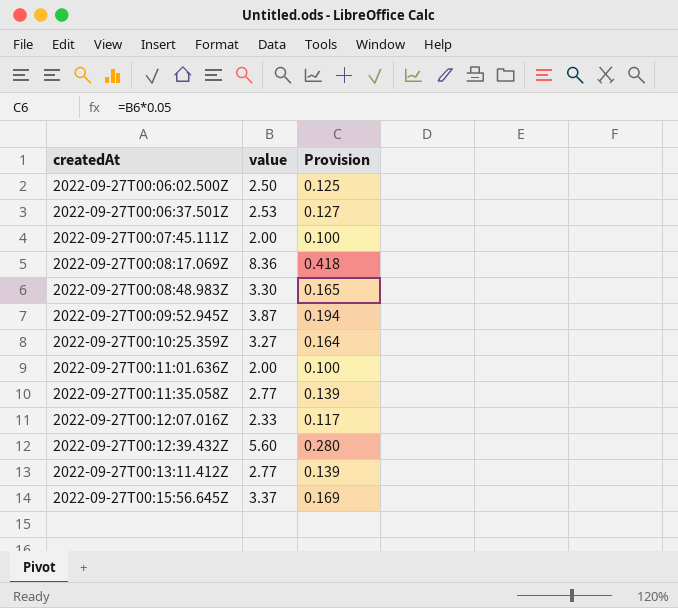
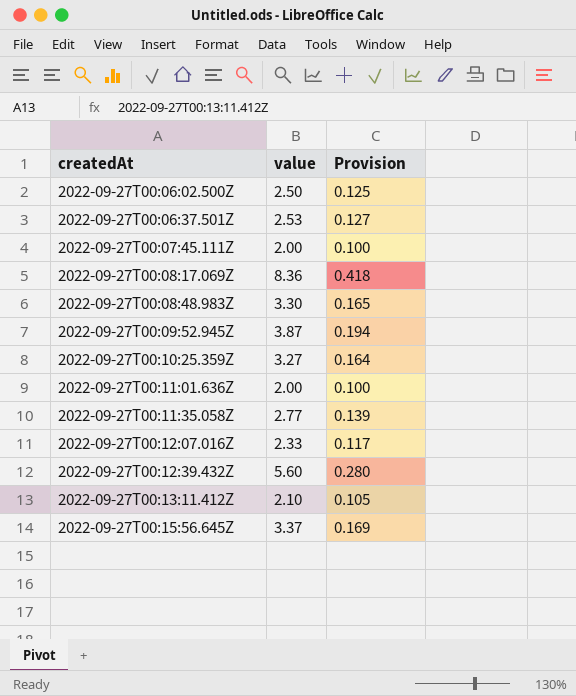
2022-09-27T00:13:11.412Z | value: 2.77 -> 2.10
2022-09-27T00:13:11.412Z | Provision: 0.139 -> 0.105

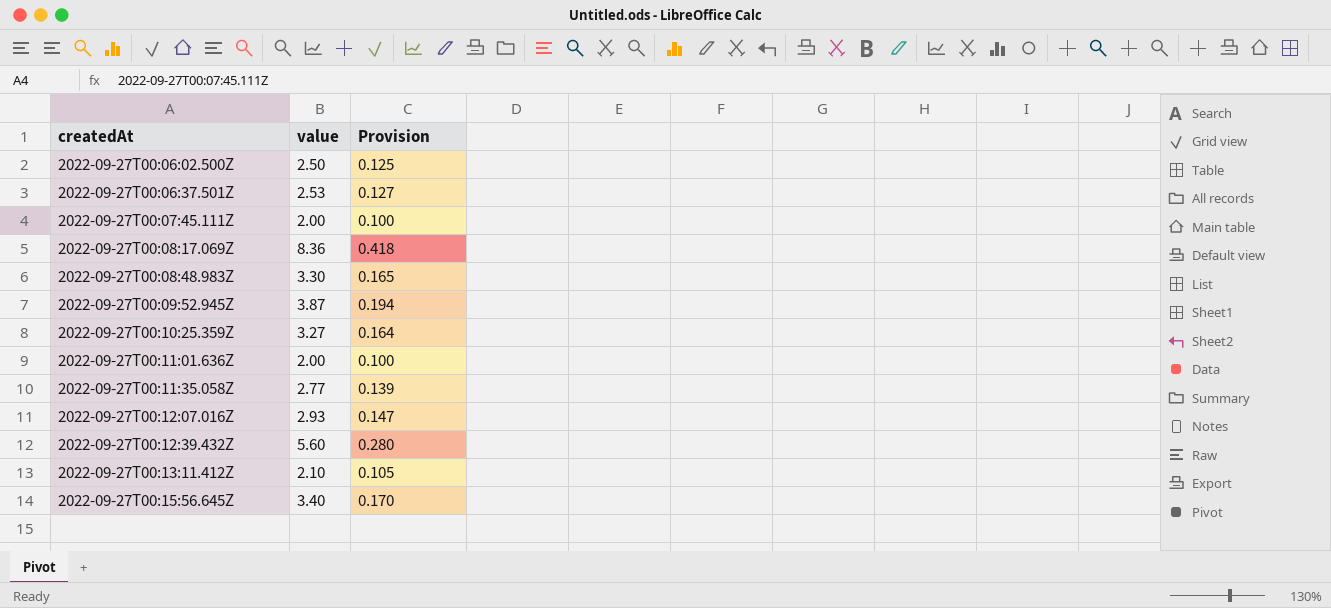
2022-09-27T00:12:07.016Z | value: 2.33 -> 2.93
2022-09-27T00:12:07.016Z | Provision: 0.117 -> 0.147
2022-09-27T00:15:56.645Z | value: 3.37 -> 3.40
2022-09-27T00:15:56.645Z | Provision: 0.169 -> 0.170

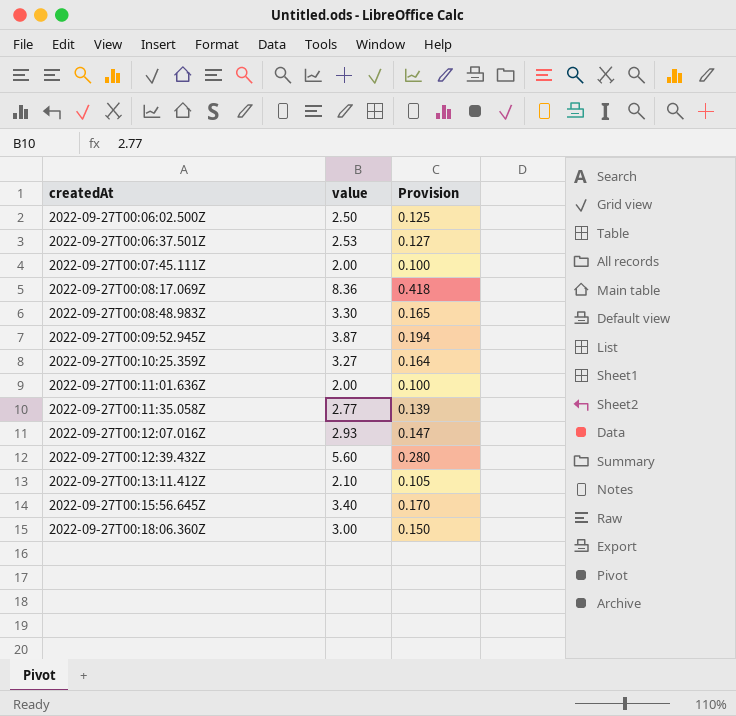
row 2022-09-27T00:18:06.360Z: none -> 3.00 | 0.150

